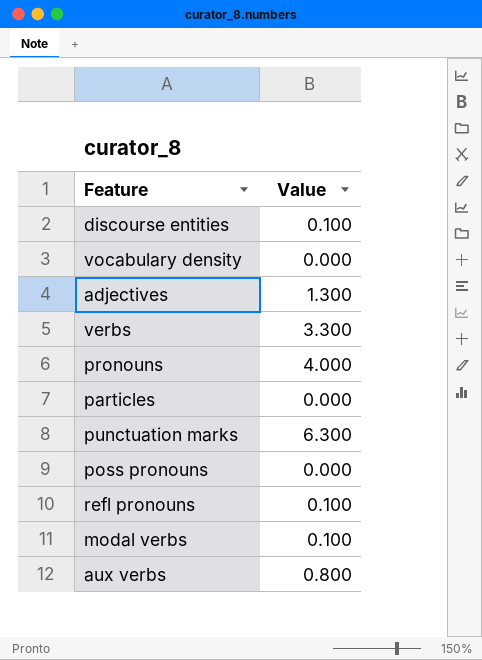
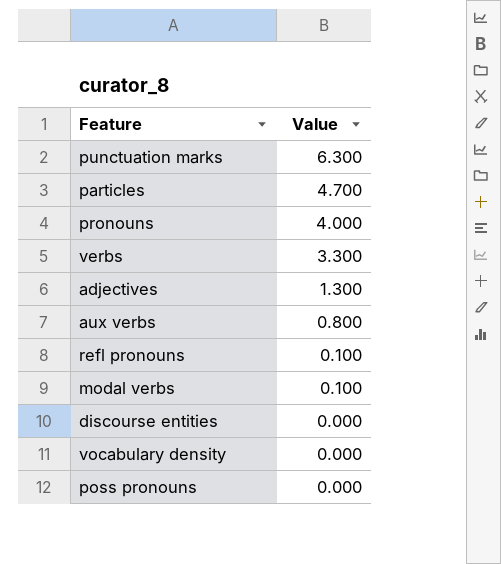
row order: none -> Value descending
particles | Value: 0.000 -> 4.700
discourse entities | Value: 0.100 -> 0.000

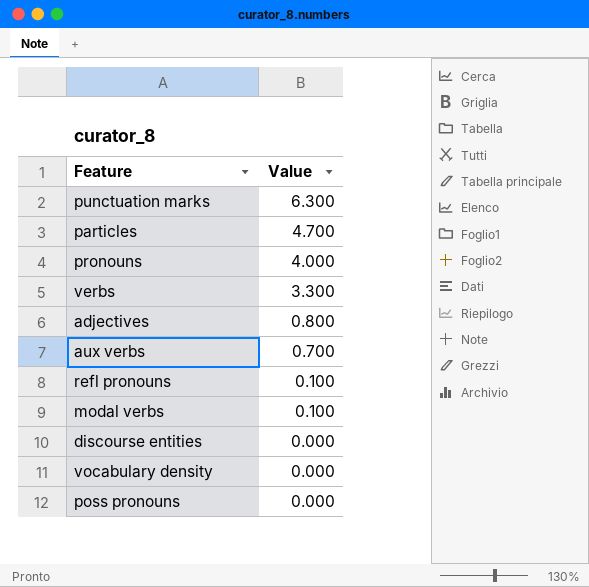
adjectives | Value: 1.300 -> 0.800
aux verbs | Value: 0.800 -> 0.700

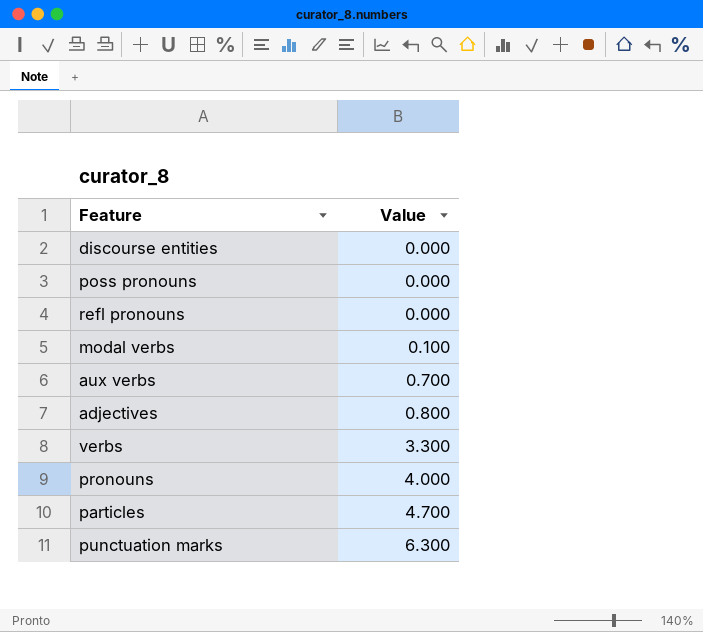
row order: Value descending -> Value ascending
row vocabulary density: 0.000 -> none
refl pronouns | Value: 0.100 -> 0.000

